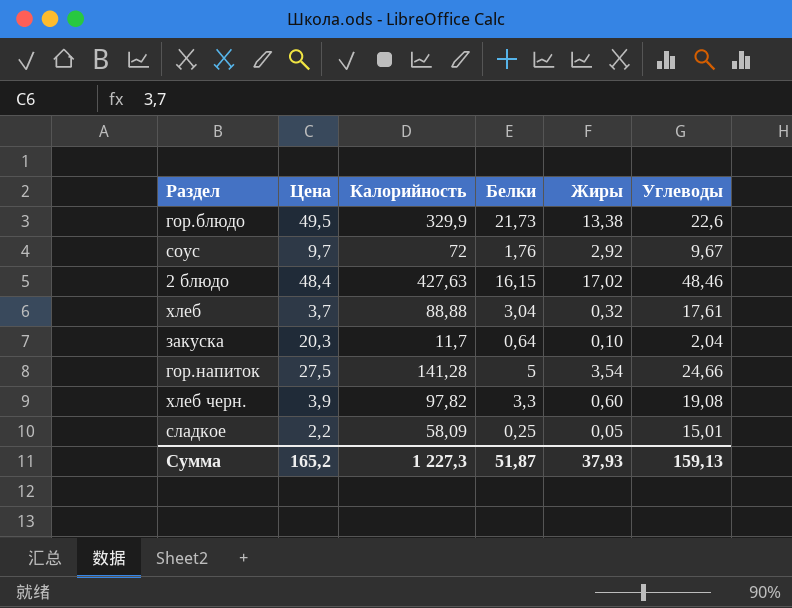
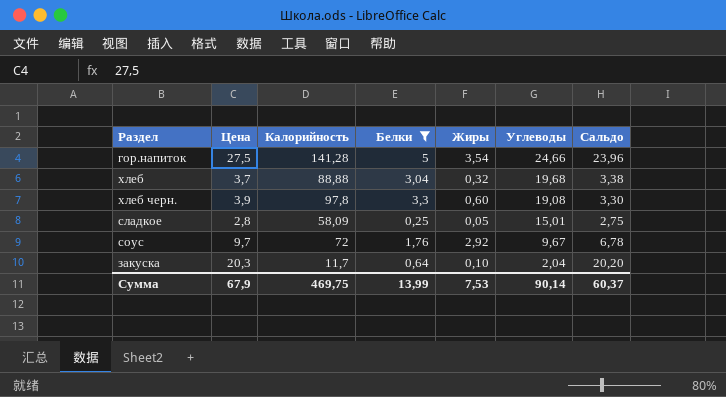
filter: none -> Белки <= 5
row order: none -> Углеводы descending
column Сальдо | formula: none -> [Цена] - [Жиры]
хлеб | Углеводы: 17,61 -> 19,68
хлеб черн. | Калорийность: 97,82 -> 97,8
сладкое | Цена: 2,2 -> 2,8
Сумма | Цена: 165,2 -> 67,9
Сумма | Калорийность: 1 227,3 -> 469,75
Сумма | Белки: 51,87 -> 13,99
Сумма | Жиры: 37,93 -> 7,53
Сумма | Углеводы: 159,13 -> 90,14

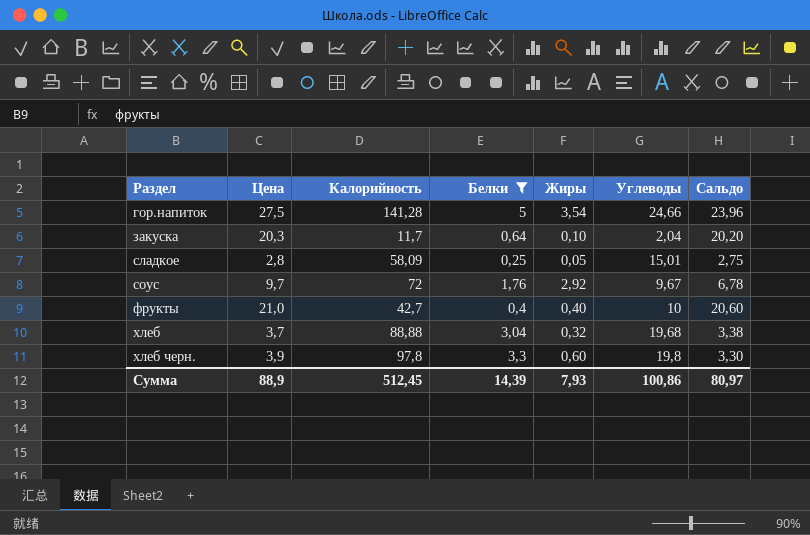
row order: Углеводы descending -> Раздел ascending
row фрукты: none -> 21,0 | 42,7 | 0,4 | 0,40 | 10 | 20,60
хлеб черн. | Углеводы: 19,08 -> 19,8
Сумма | Цена: 67,9 -> 88,9
Сумма | Калорийность: 469,75 -> 512,45
Сумма | Белки: 13,99 -> 14,39
Сумма | Жиры: 7,53 -> 7,93
Сумма | Углеводы: 90,14 -> 100,86
Сумма | Сальдо: 60,37 -> 80,97

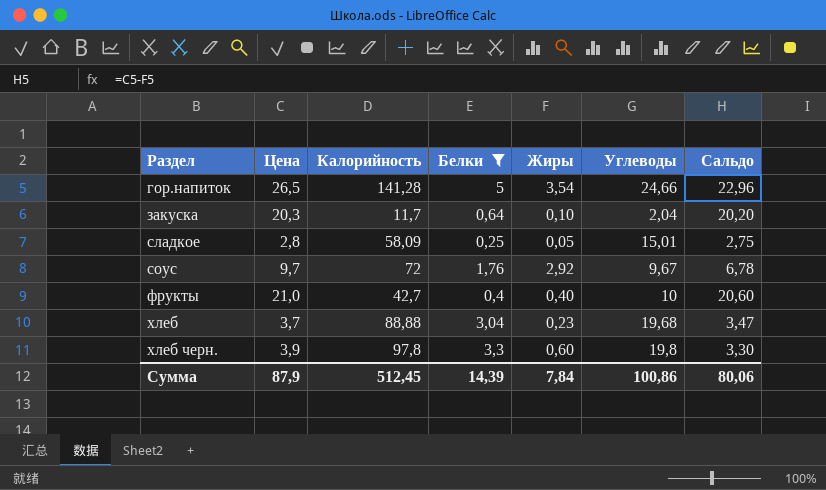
гор.напиток | Цена: 27,5 -> 26,5
гор.напиток | Сальдо: 23,96 -> 22,96
хлеб | Жиры: 0,32 -> 0,23
хлеб | Сальдо: 3,38 -> 3,47
Сумма | Цена: 88,9 -> 87,9
Сумма | Жиры: 7,93 -> 7,84
Сумма | Сальдо: 80,97 -> 80,06

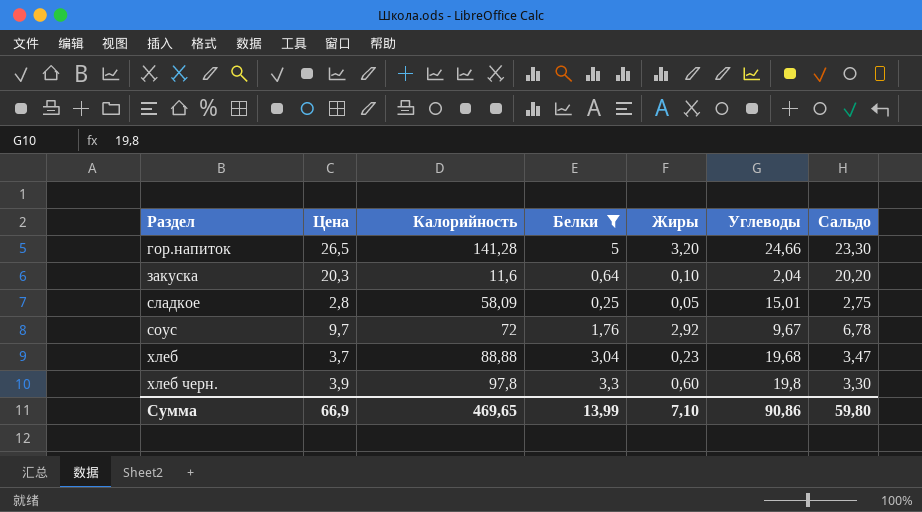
row фрукты: 21,0 | 42,7 | 0,4 | 0,40 | 10 | 20,60 -> none
гор.напиток | Жиры: 3,54 -> 3,20
гор.напиток | Сальдо: 22,96 -> 23,30
закуска | Калорийность: 11,7 -> 11,6
Сумма | Цена: 87,9 -> 66,9
Сумма | Калорийность: 512,45 -> 469,65
Сумма | Белки: 14,39 -> 13,99
Сумма | Жиры: 7,84 -> 7,10
Сумма | Углеводы: 100,86 -> 90,86
Сумма | Сальдо: 80,06 -> 59,80

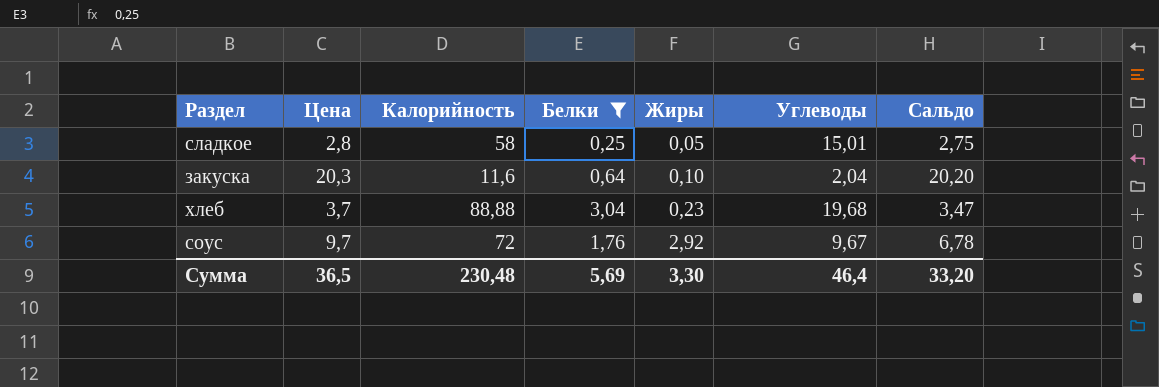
row order: Раздел ascending -> Жиры ascending
row гор.напиток: 26,5 | 141,28 | 5 | 3,20 | 24,66 | 23,30 -> none
row хлеб черн.: 3,9 | 97,8 | 3,3 | 0,60 | 19,8 | 3,30 -> none
сладкое | Калорийность: 58,09 -> 58
Сумма | Цена: 66,9 -> 36,5
Сумма | Калорийность: 469,65 -> 230,48
Сумма | Белки: 13,99 -> 5,69
Сумма | Жиры: 7,10 -> 3,30
Сумма | Углеводы: 90,86 -> 46,4
Сумма | Сальдо: 59,80 -> 33,20

